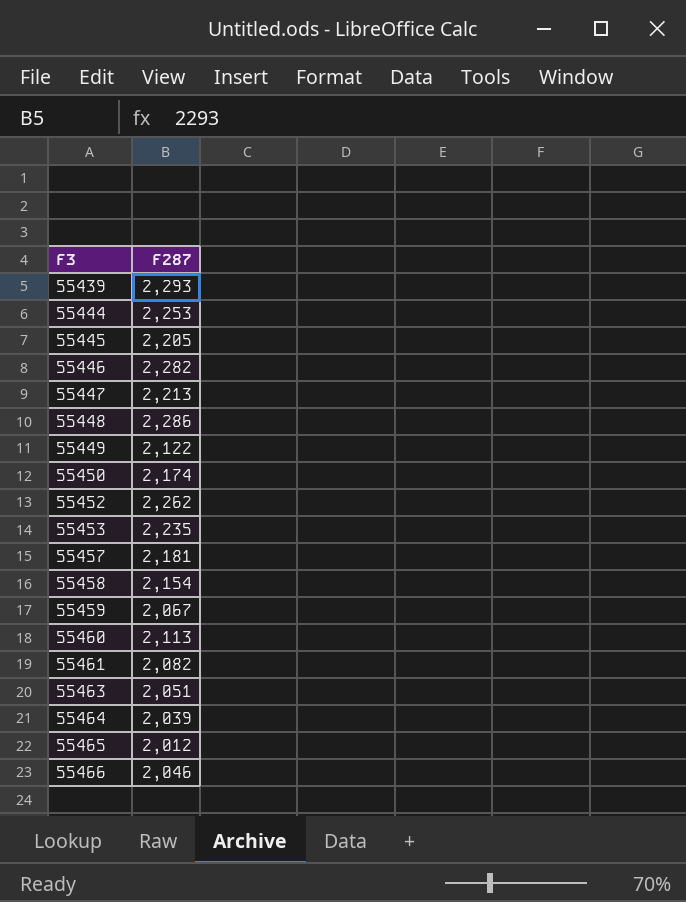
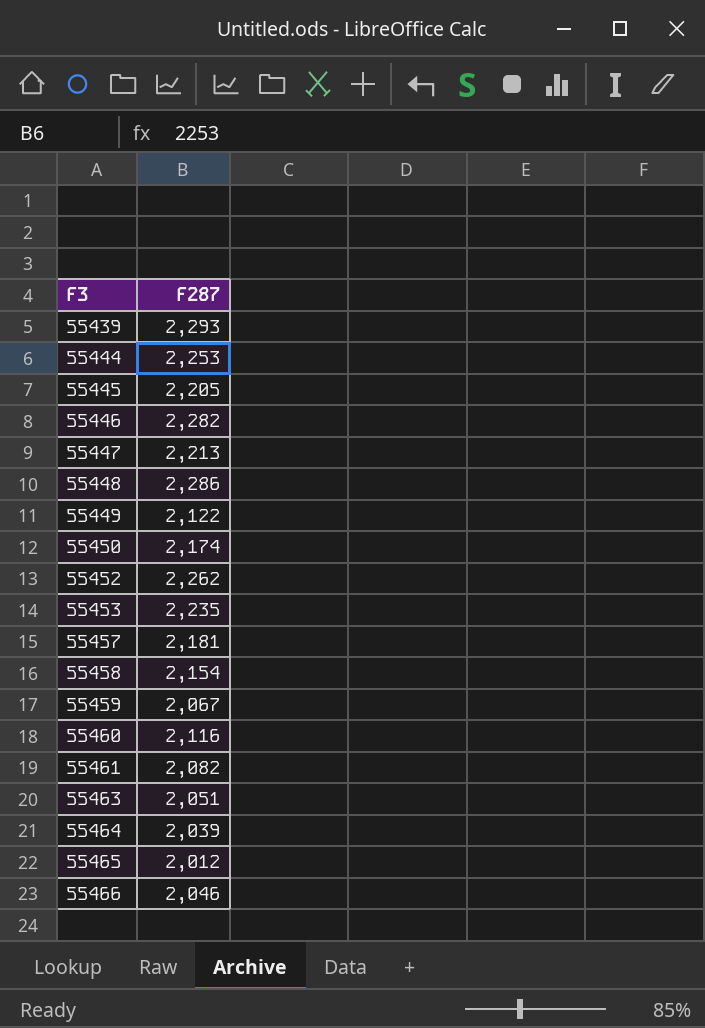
55460 | F287: 2,113 -> 2,116

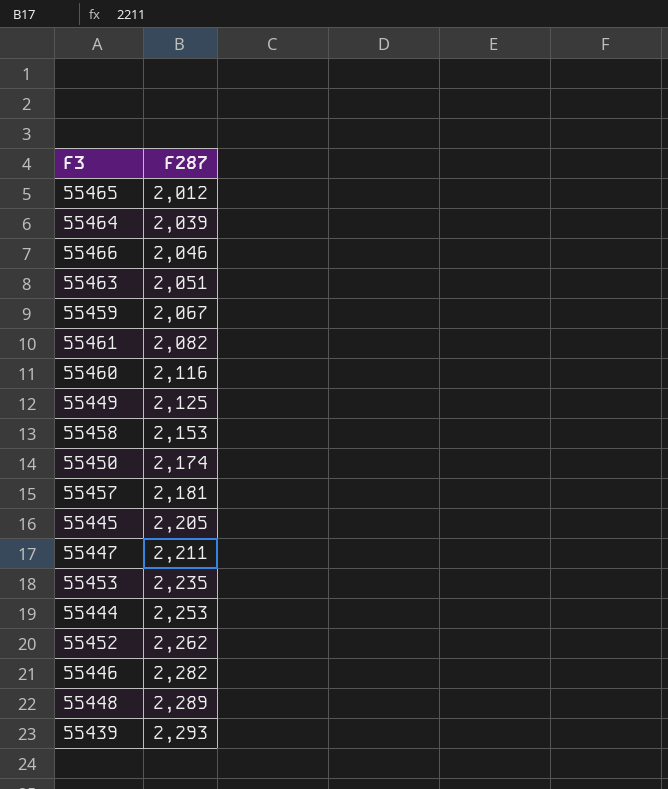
row order: F3 ascending -> F287 ascending
55449 | F287: 2,122 -> 2,125
55458 | F287: 2,154 -> 2,153
55447 | F287: 2,213 -> 2,211
55448 | F287: 2,286 -> 2,289

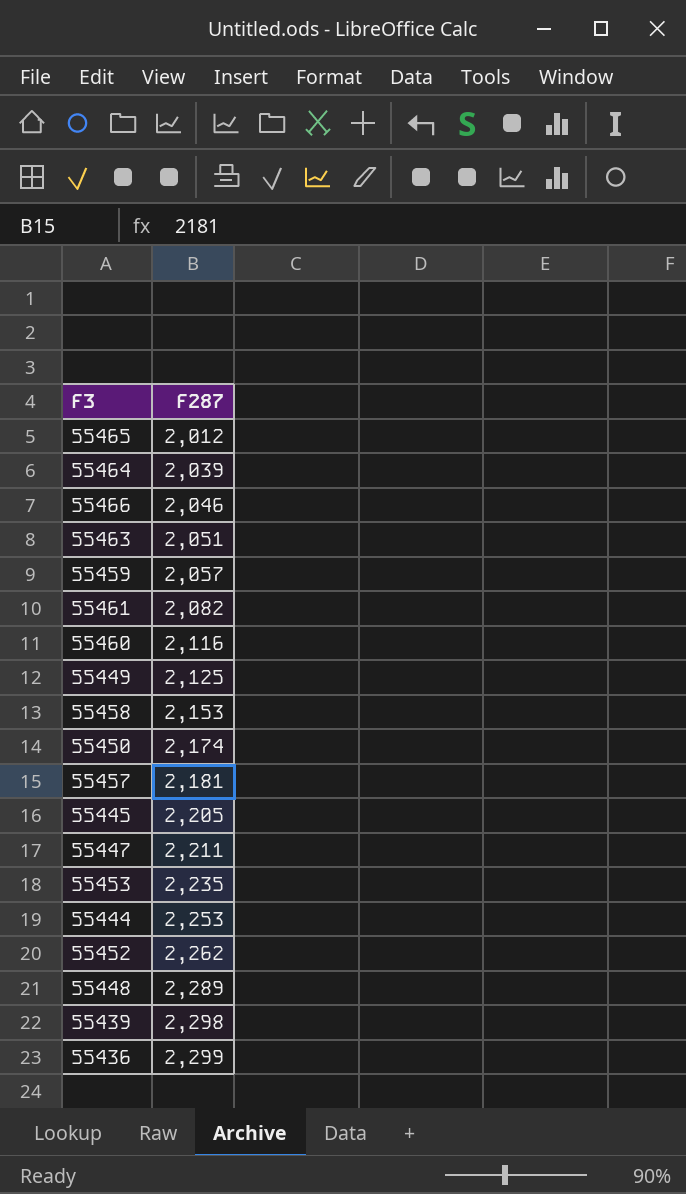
row 55446: 2,282 -> none
55459 | F287: 2,067 -> 2,057
55439 | F287: 2,293 -> 2,298
row 55436: none -> 2,299

